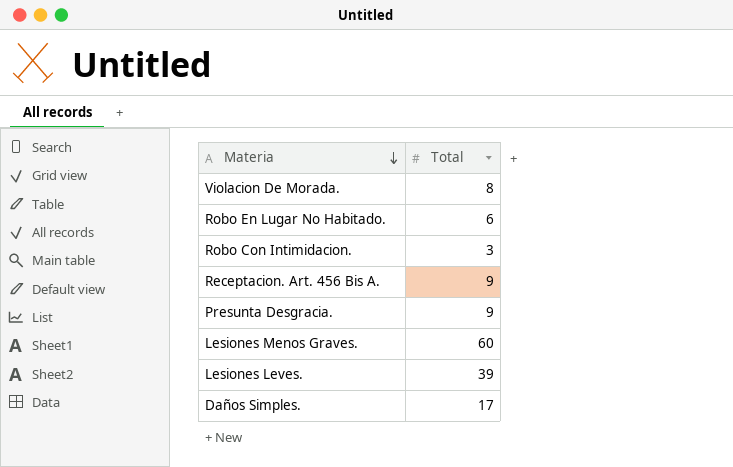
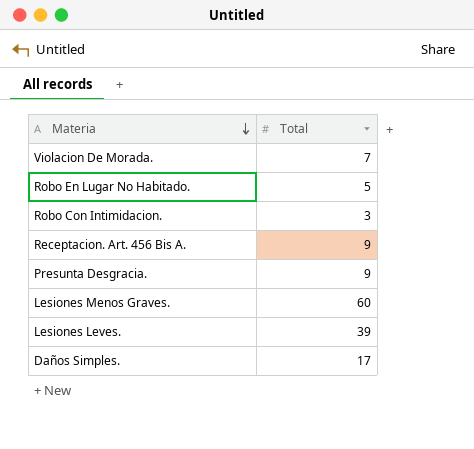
Violacion De Morada. | Total: 8 -> 7
Robo En Lugar No Habitado. | Total: 6 -> 5

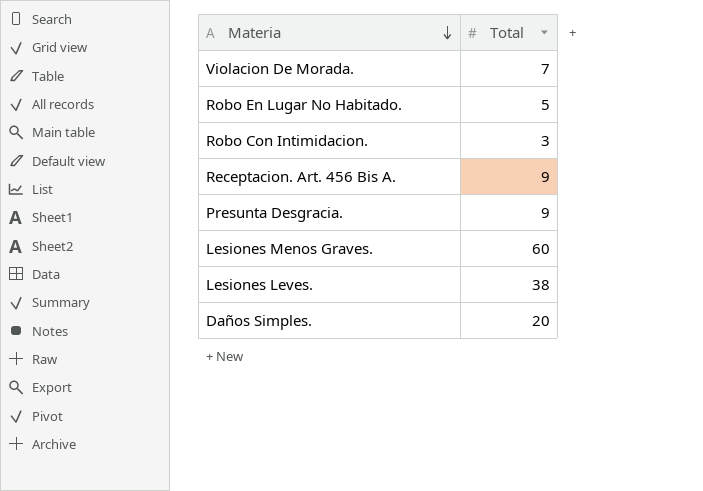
Lesiones Leves. | Total: 39 -> 38
Daños Simples. | Total: 17 -> 20

